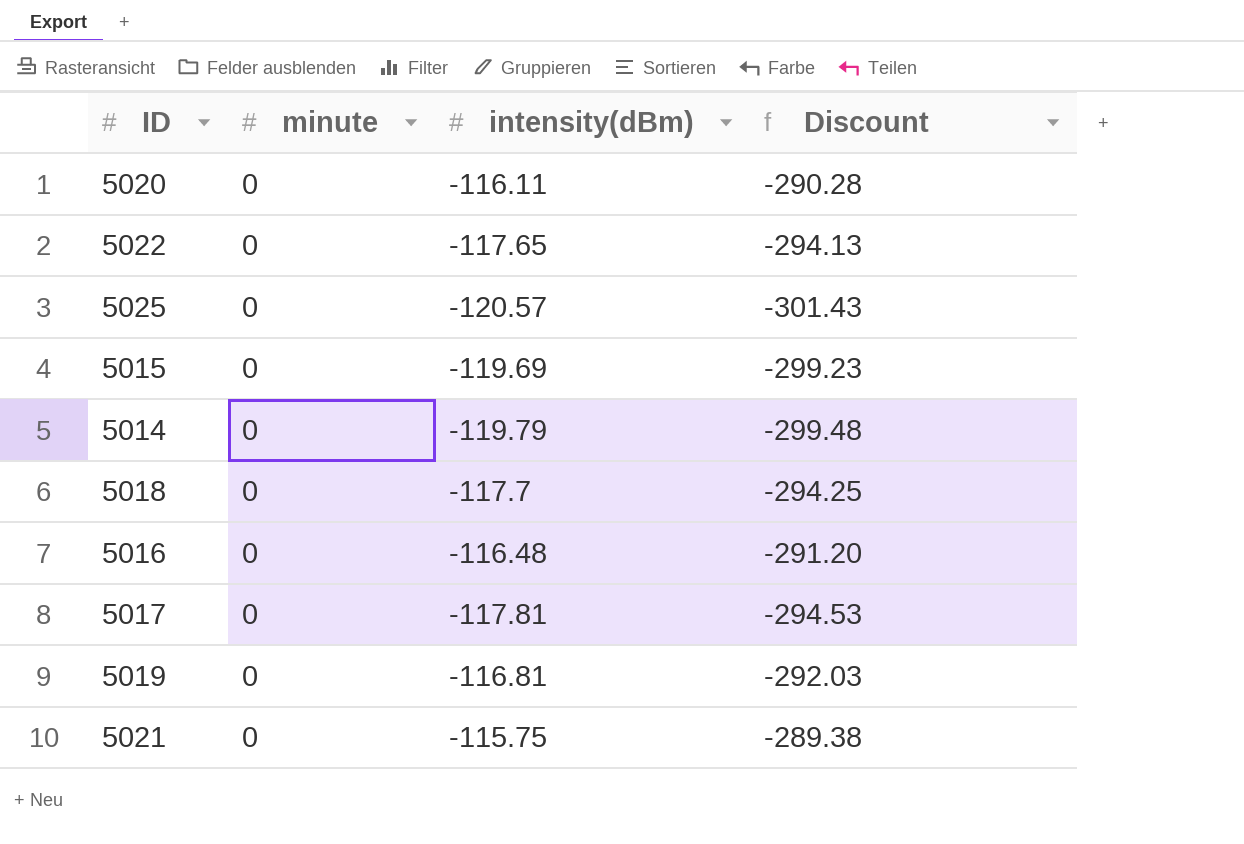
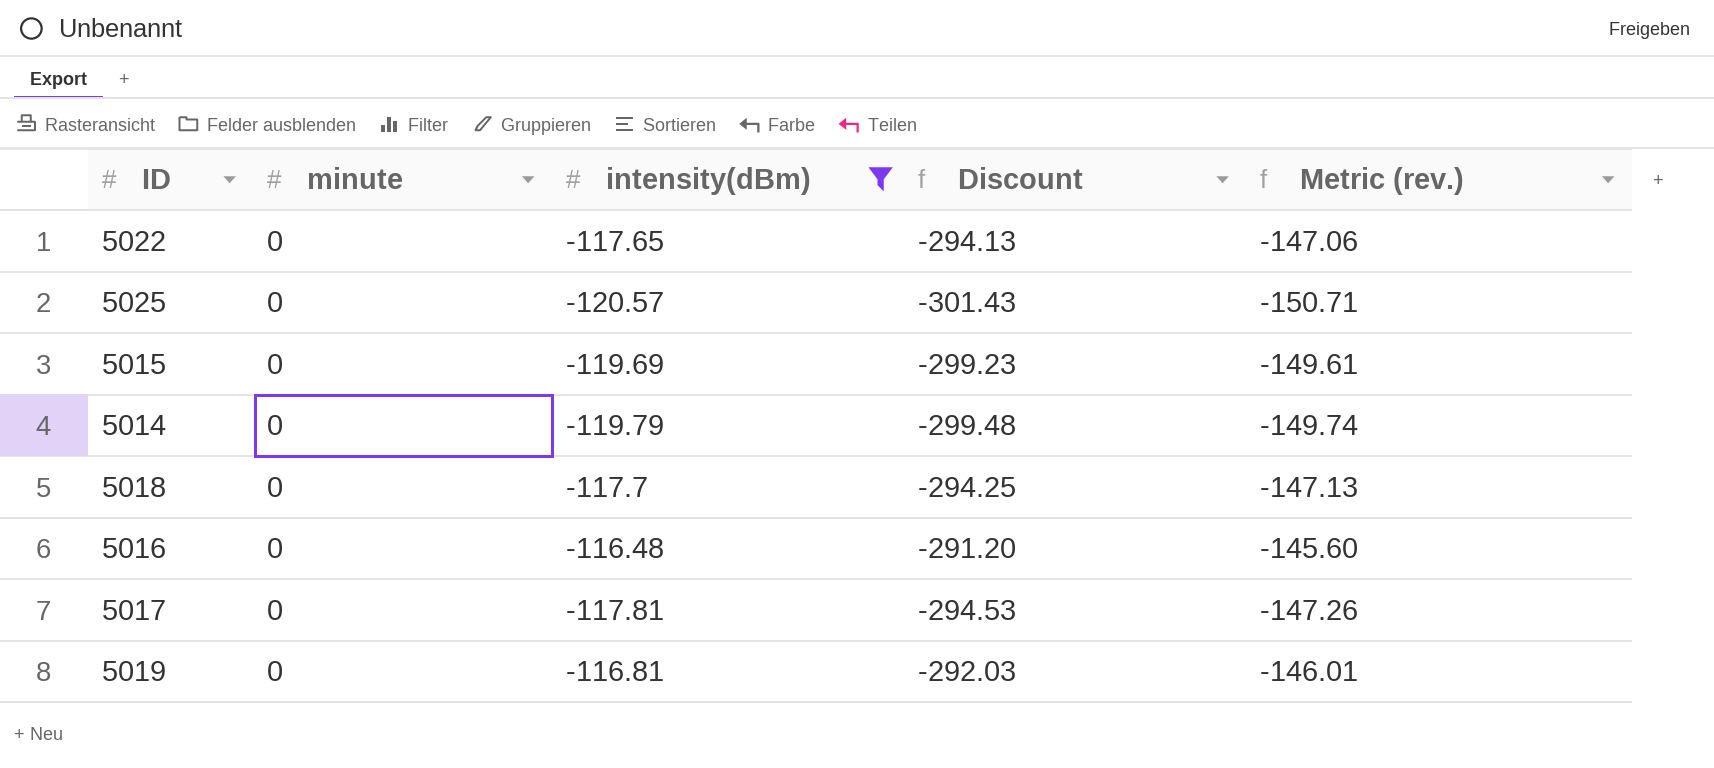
filter: none -> intensity(dBm) <= -116.48
column Metric (rev.) | formula: none -> [intensity(dBm)] * 1.25

